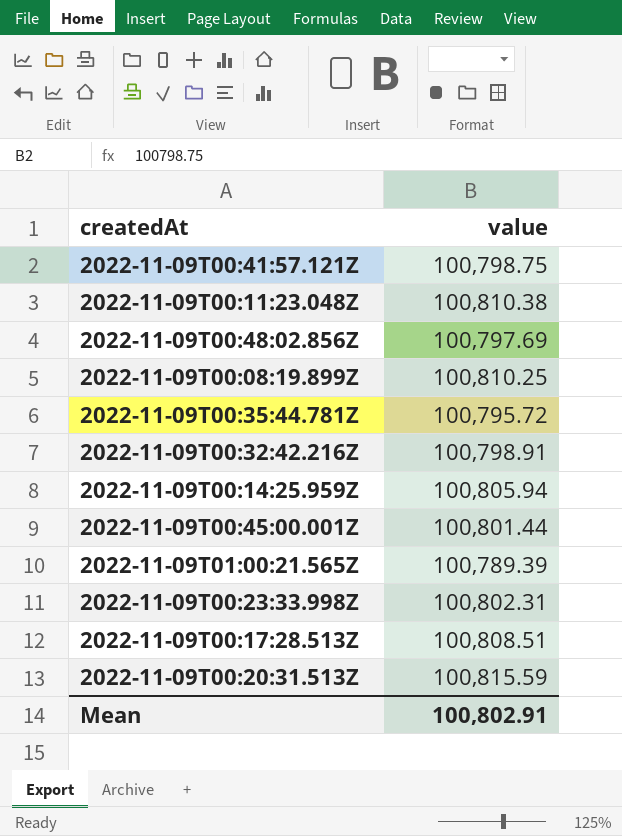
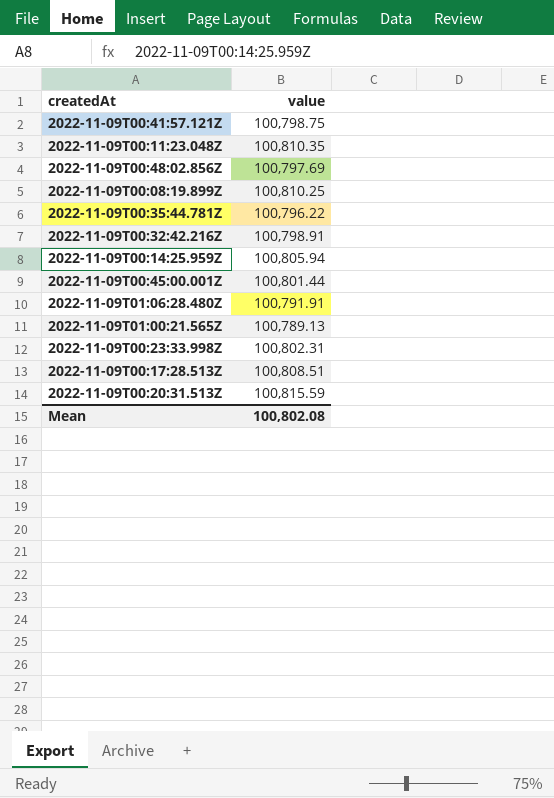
2022-11-09T00:11:23.048Z | value: 100,810.38 -> 100,810.35
2022-11-09T00:35:44.781Z | value: 100,795.72 -> 100,796.22
row 2022-11-09T01:06:28.480Z: none -> 100,791.91
2022-11-09T01:00:21.565Z | value: 100,789.39 -> 100,789.13
Mean | value: 100,802.91 -> 100,802.08

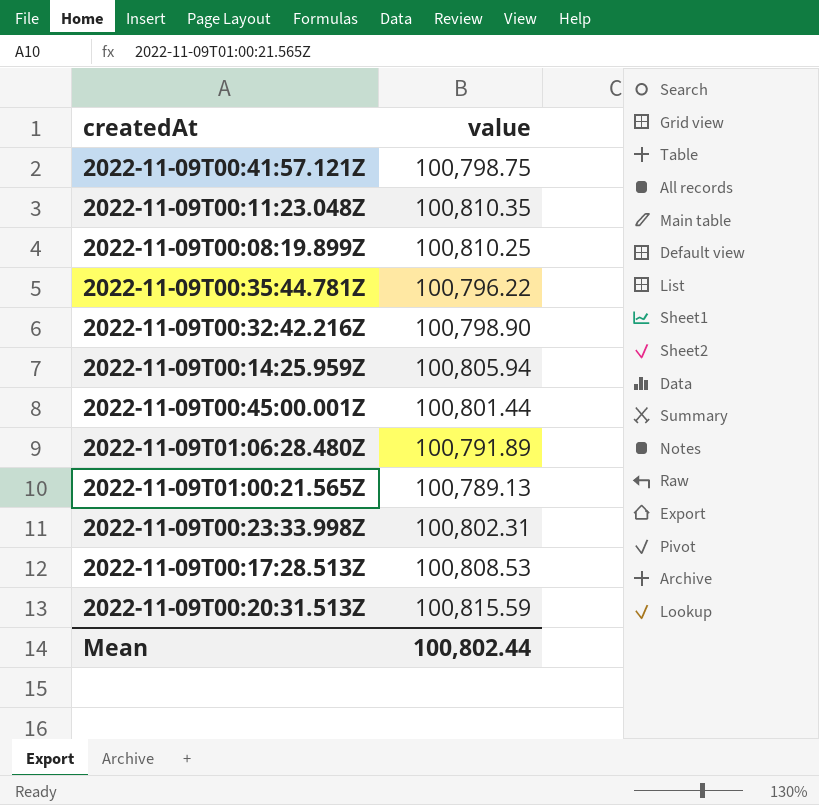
row 2022-11-09T00:48:02.856Z: 100,797.69 -> none
2022-11-09T00:32:42.216Z | value: 100,798.91 -> 100,798.90
2022-11-09T01:06:28.480Z | value: 100,791.91 -> 100,791.89
2022-11-09T00:17:28.513Z | value: 100,808.51 -> 100,808.53
Mean | value: 100,802.08 -> 100,802.44

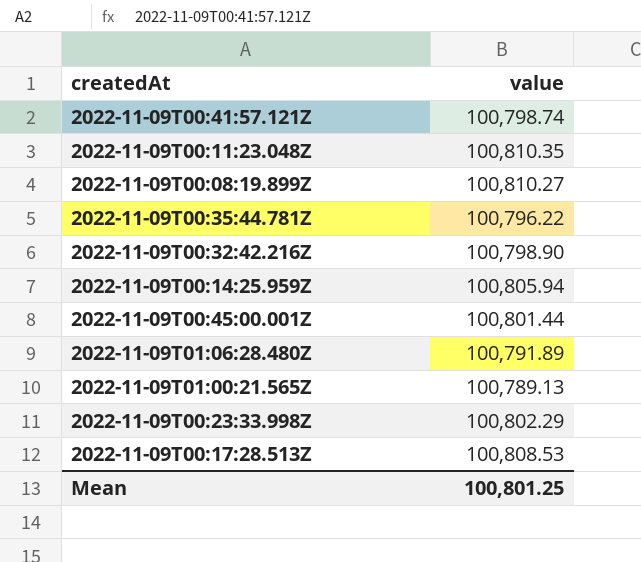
row 2022-11-09T00:20:31.513Z: 100,815.59 -> none
2022-11-09T00:41:57.121Z | value: 100,798.75 -> 100,798.74
2022-11-09T00:08:19.899Z | value: 100,810.25 -> 100,810.27
2022-11-09T00:23:33.998Z | value: 100,802.31 -> 100,802.29
Mean | value: 100,802.44 -> 100,801.25

